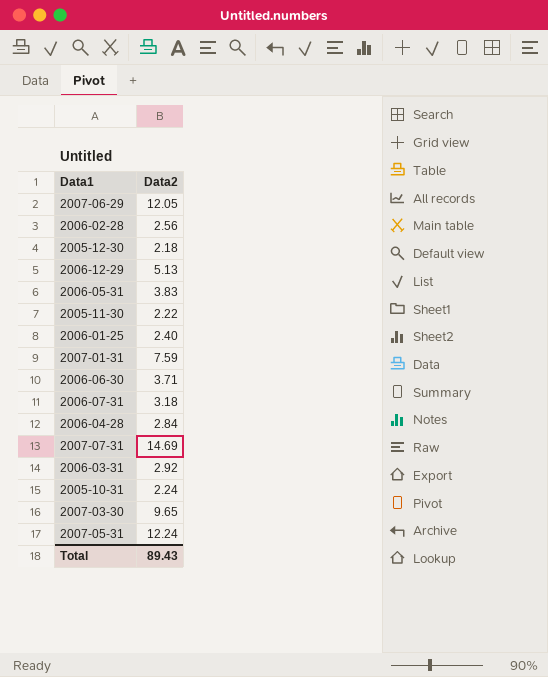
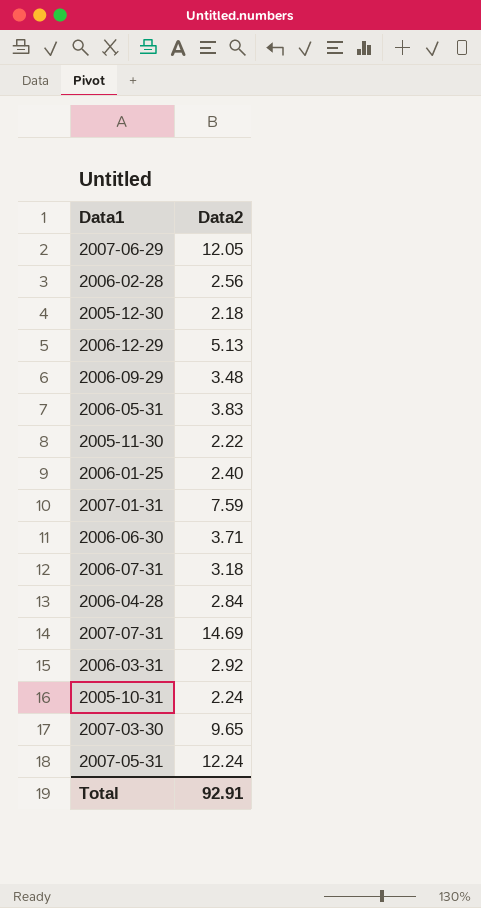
row 2006-09-29: none -> 3.48
Total | Data2: 89.43 -> 92.91

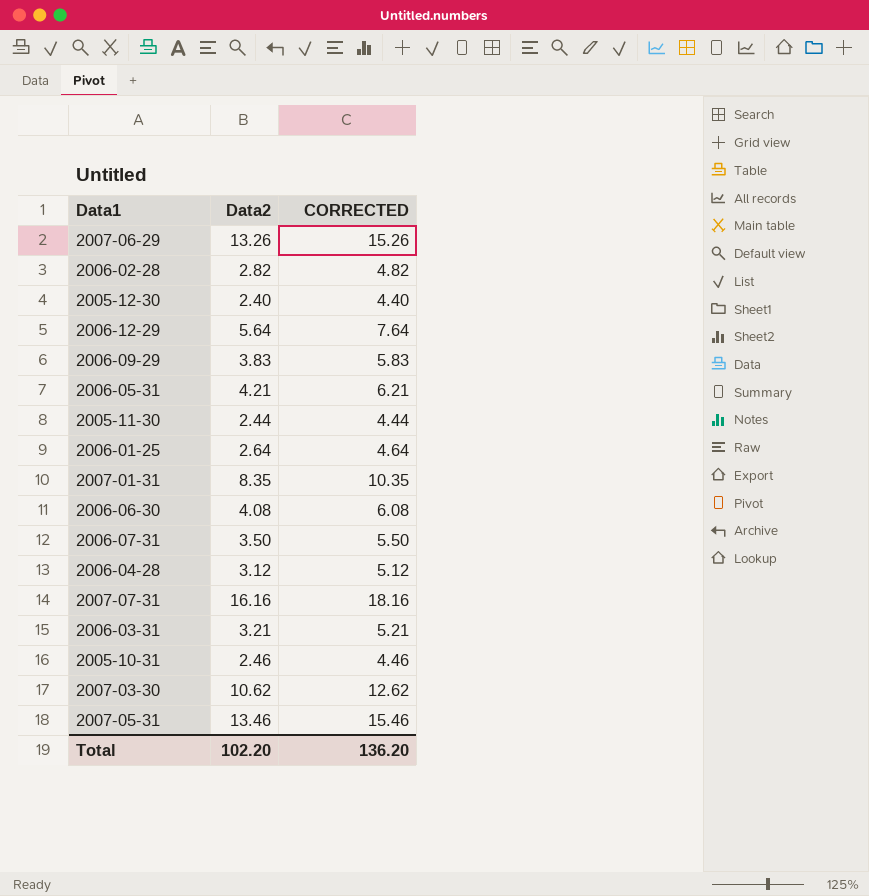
column CORRECTED | formula: none -> [Data2] + 2
2007-06-29 | Data2: 12.05 -> 13.26
2006-02-28 | Data2: 2.56 -> 2.82
2005-12-30 | Data2: 2.18 -> 2.40
2006-12-29 | Data2: 5.13 -> 5.64
2006-09-29 | Data2: 3.48 -> 3.83
2006-05-31 | Data2: 3.83 -> 4.21
2005-11-30 | Data2: 2.22 -> 2.44
2006-01-25 | Data2: 2.40 -> 2.64
2007-01-31 | Data2: 7.59 -> 8.35
2006-06-30 | Data2: 3.71 -> 4.08
2006-07-31 | Data2: 3.18 -> 3.50
2006-04-28 | Data2: 2.84 -> 3.12
2007-07-31 | Data2: 14.69 -> 16.16
2006-03-31 | Data2: 2.92 -> 3.21
2005-10-31 | Data2: 2.24 -> 2.46
2007-03-30 | Data2: 9.65 -> 10.62
2007-05-31 | Data2: 12.24 -> 13.46
Total | Data2: 92.91 -> 102.20

